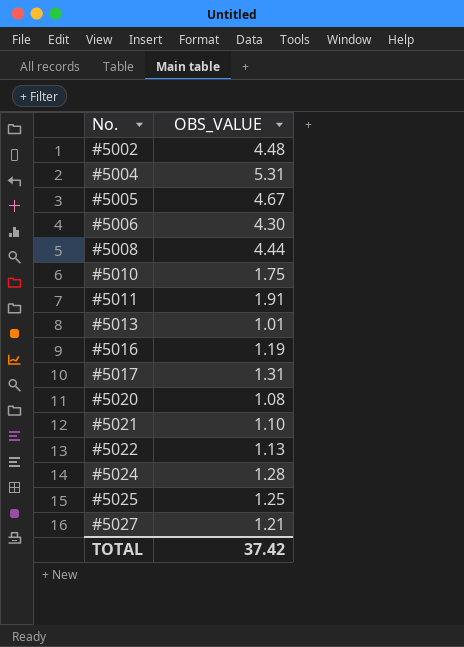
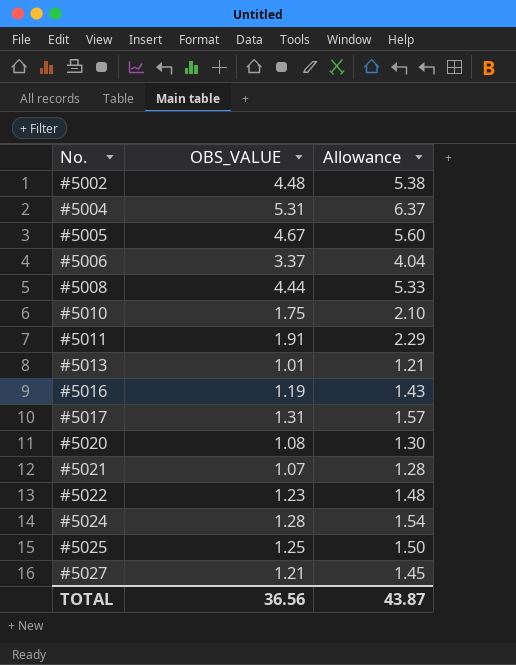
column Allowance | formula: none -> [OBS_VALUE] * 1.2
#5006 | OBS_VALUE: 4.30 -> 3.37
#5021 | OBS_VALUE: 1.10 -> 1.07
#5022 | OBS_VALUE: 1.13 -> 1.23
TOTAL | OBS_VALUE: 37.42 -> 36.56

